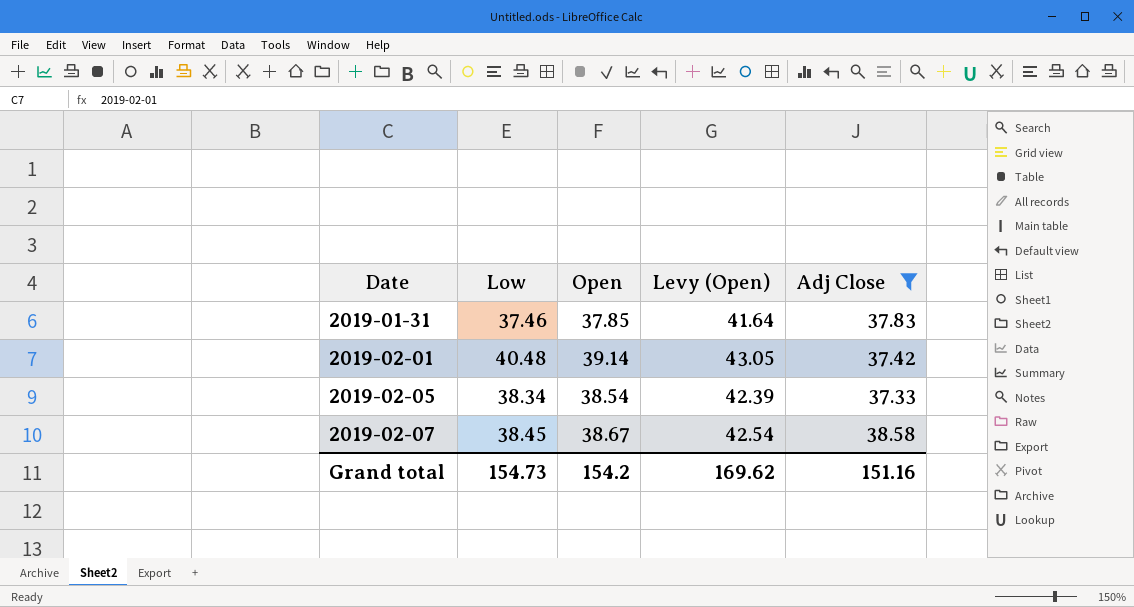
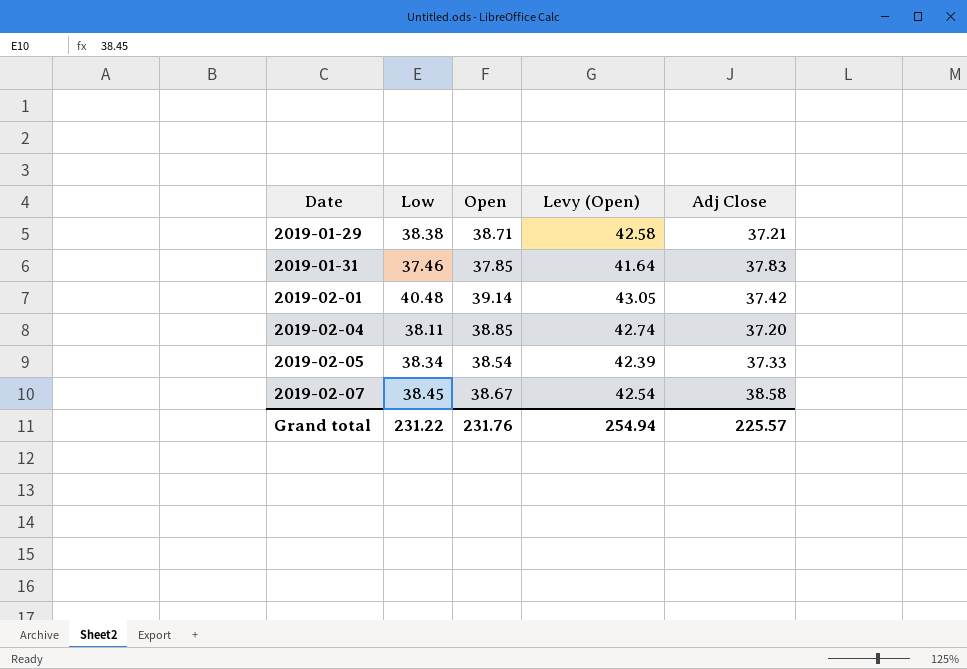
filter: Adj Close >= 37.33 -> none
Grand total | Low: 154.73 -> 231.22
Grand total | Open: 154.2 -> 231.76
Grand total | Levy (Open): 169.62 -> 254.94
Grand total | Adj Close: 151.16 -> 225.57

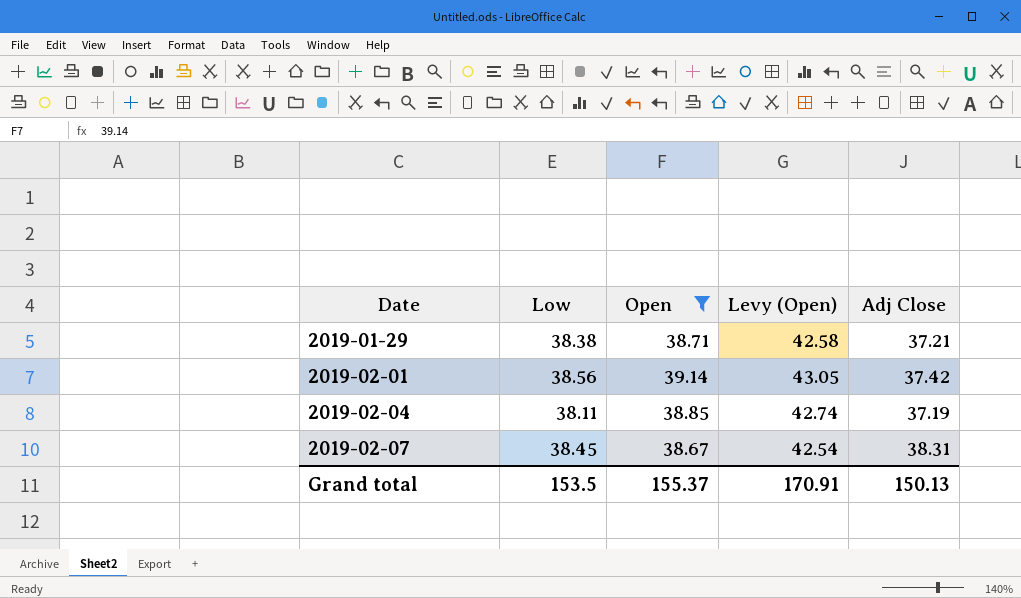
filter: none -> Open >= 38.67
2019-02-01 | Low: 40.48 -> 38.56
2019-02-04 | Adj Close: 37.20 -> 37.19
2019-02-07 | Adj Close: 38.58 -> 38.31
Grand total | Low: 231.22 -> 153.5
Grand total | Open: 231.76 -> 155.37
Grand total | Levy (Open): 254.94 -> 170.91
Grand total | Adj Close: 225.57 -> 150.13

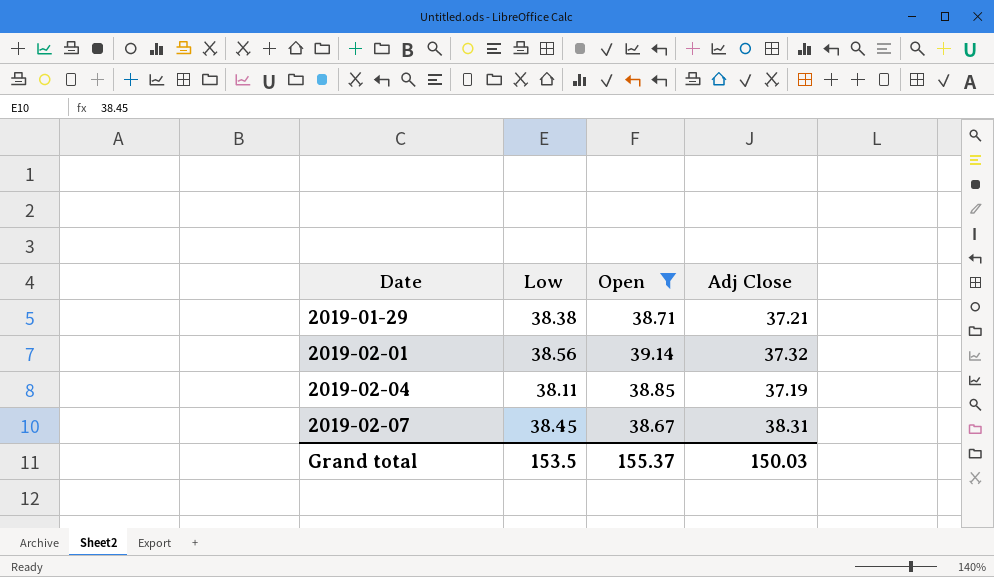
column Levy (Open) | formula: [Open] * 1.1 -> none
2019-02-01 | Adj Close: 37.42 -> 37.32
Grand total | Adj Close: 150.13 -> 150.03

